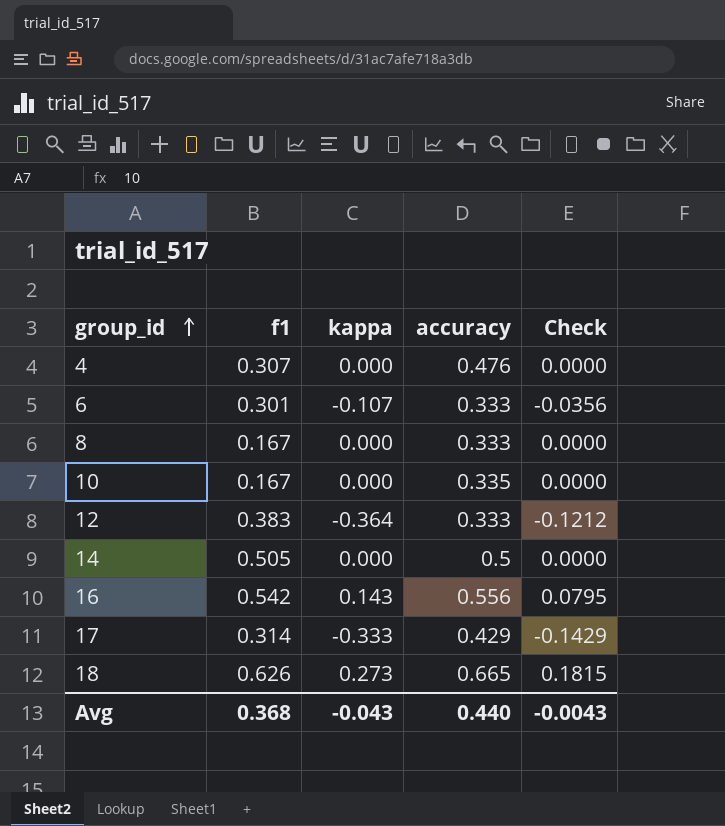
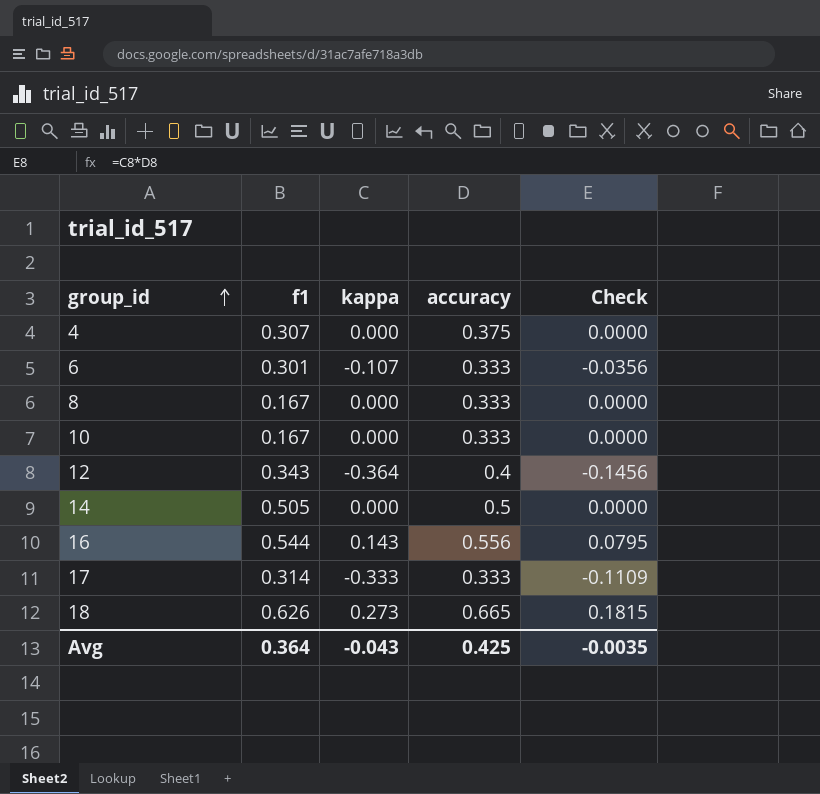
4 | accuracy: 0.476 -> 0.375
10 | accuracy: 0.335 -> 0.333
12 | f1: 0.383 -> 0.343
12 | accuracy: 0.333 -> 0.4
12 | Check: -0.1212 -> -0.1456
16 | f1: 0.542 -> 0.544
17 | accuracy: 0.429 -> 0.333
17 | Check: -0.1429 -> -0.1109
Avg | f1: 0.368 -> 0.364
Avg | accuracy: 0.440 -> 0.425
Avg | Check: -0.0043 -> -0.0035

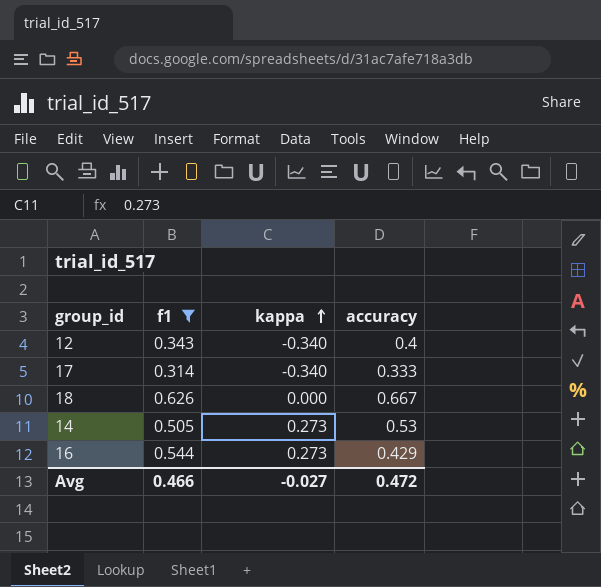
filter: none -> f1 >= 0.314
row order: group_id ascending -> kappa ascending
column Check | formula: [kappa] * [accuracy] -> none
12 | kappa: -0.364 -> -0.340
17 | kappa: -0.333 -> -0.340
18 | kappa: 0.273 -> 0.000
18 | accuracy: 0.665 -> 0.667
14 | kappa: 0.000 -> 0.273
14 | accuracy: 0.5 -> 0.53
16 | kappa: 0.143 -> 0.273
16 | accuracy: 0.556 -> 0.429
Avg | f1: 0.364 -> 0.466
Avg | kappa: -0.043 -> -0.027
Avg | accuracy: 0.425 -> 0.472

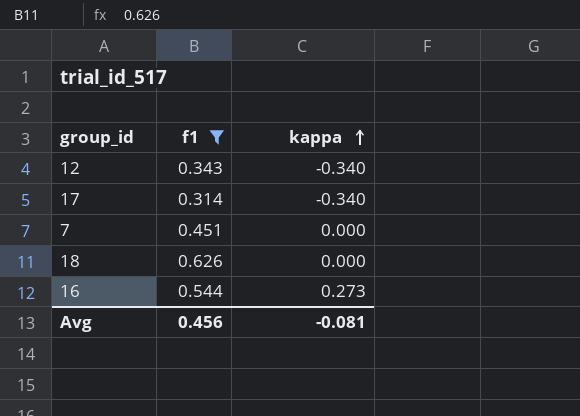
column accuracy | position: 4 -> none
row 14: 0.505 | 0.273 | 0.53 -> none
row 7: none -> 0.451 | 0.000
Avg | f1: 0.466 -> 0.456
Avg | kappa: -0.027 -> -0.081

